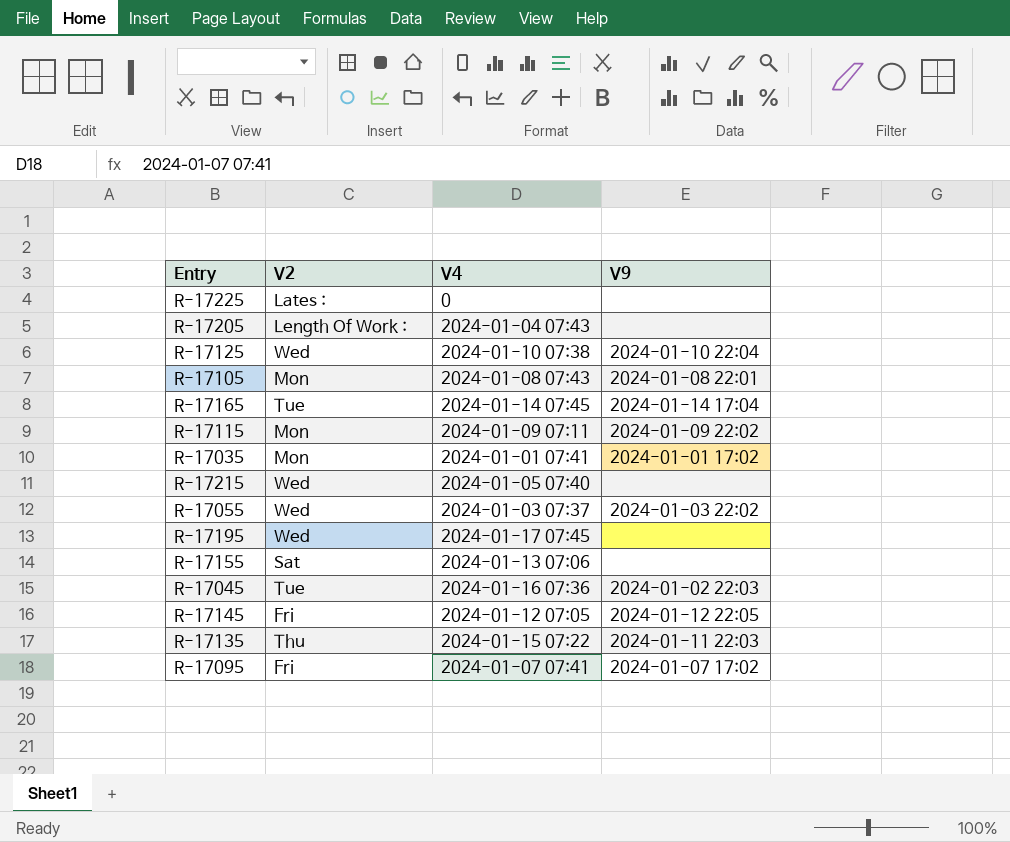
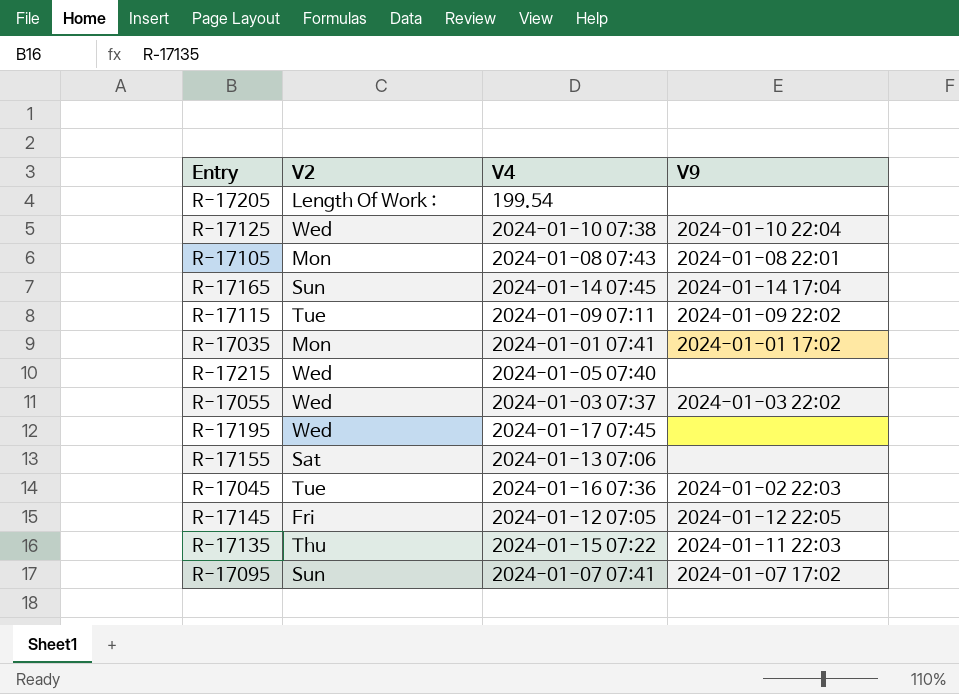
row R-17225: Lates : | 0 | none -> none
R-17205 | V4: 2024-01-04 07:43 -> 199.54
R-17165 | V2: Tue -> Sun
R-17115 | V2: Mon -> Tue
R-17095 | V2: Fri -> Sun

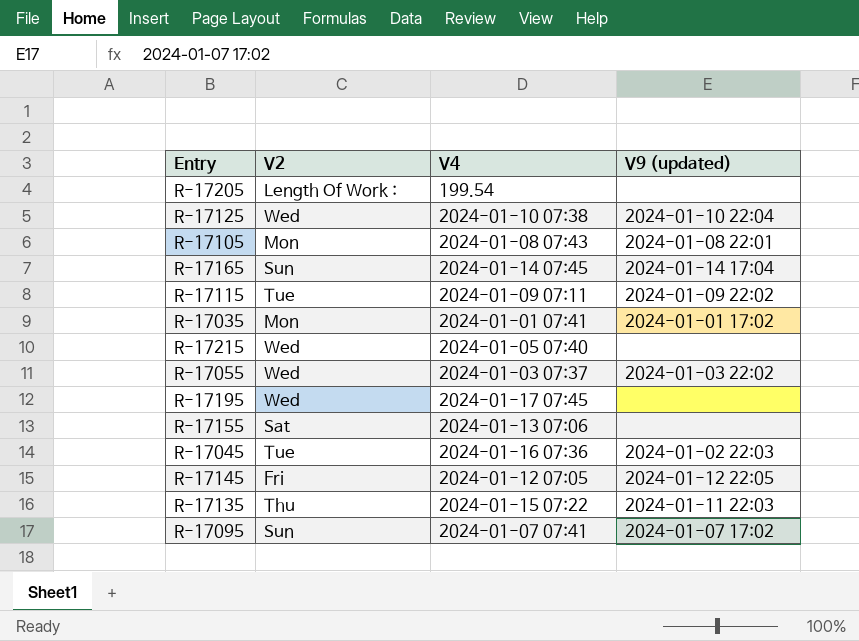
column name: V9 -> V9 (updated)

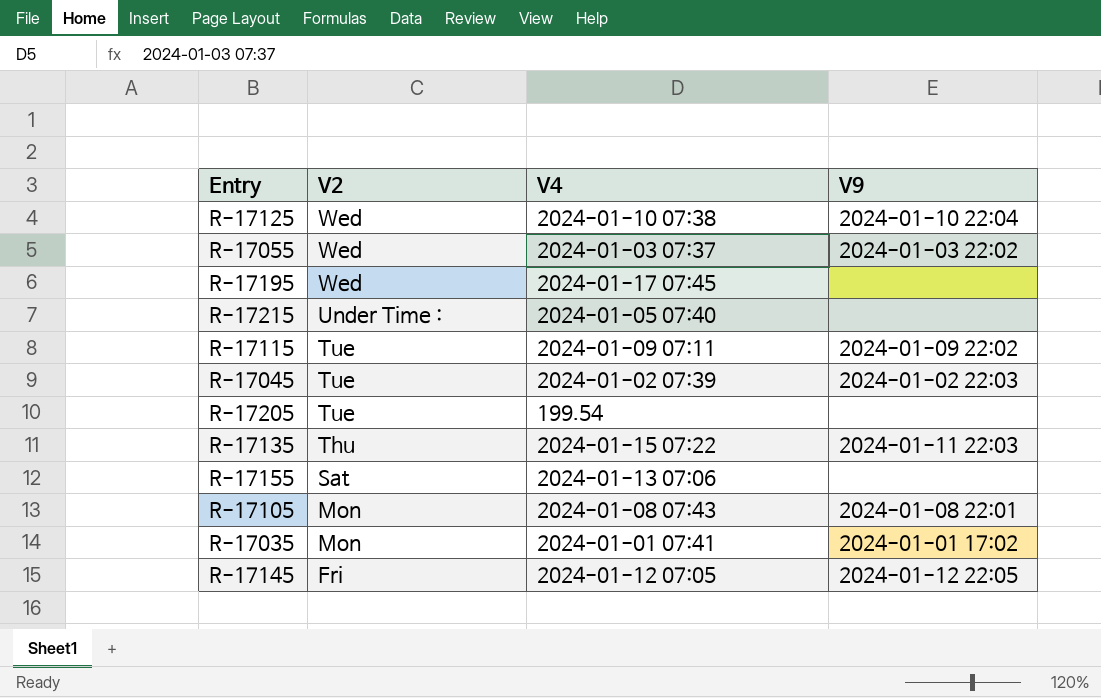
row order: none -> V2 descending
column name: V9 (updated) -> V9
row R-17165: Sun | 2024-01-14 07:45 | 2024-01-14 17:04 -> none
row R-17095: Sun | 2024-01-07 07:41 | 2024-01-07 17:02 -> none
R-17215 | V2: Wed -> Under Time :
R-17045 | V4: 2024-01-16 07:36 -> 2024-01-02 07:39
R-17205 | V2: Length Of Work : -> Tue

